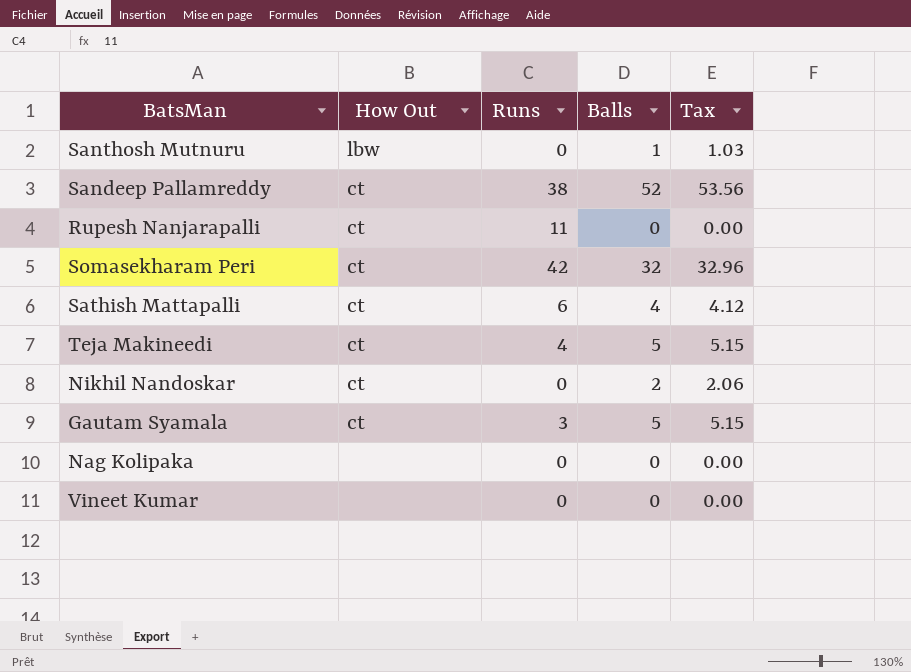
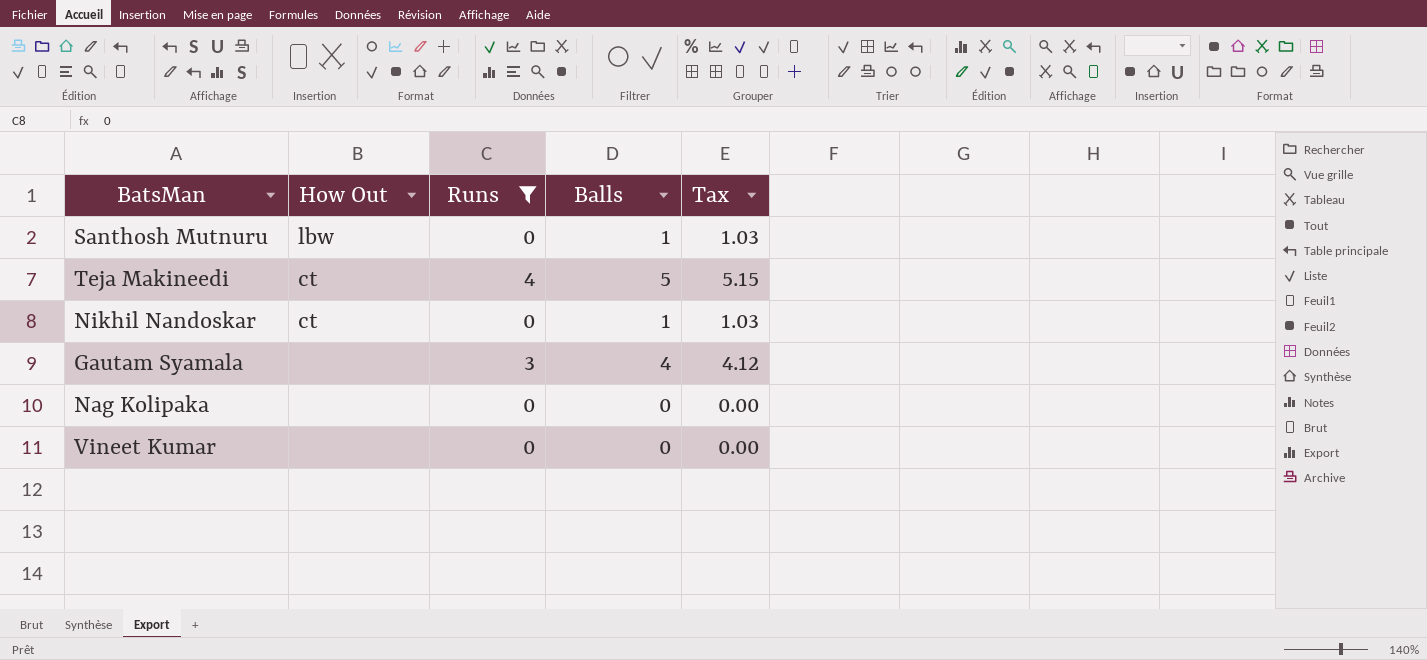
filter: none -> Runs <= 4
Nikhil Nandoskar | Balls: 2 -> 1
Nikhil Nandoskar | Tax: 2.06 -> 1.03
Gautam Syamala | How Out: ct -> none
Gautam Syamala | Balls: 5 -> 4
Gautam Syamala | Tax: 5.15 -> 4.12

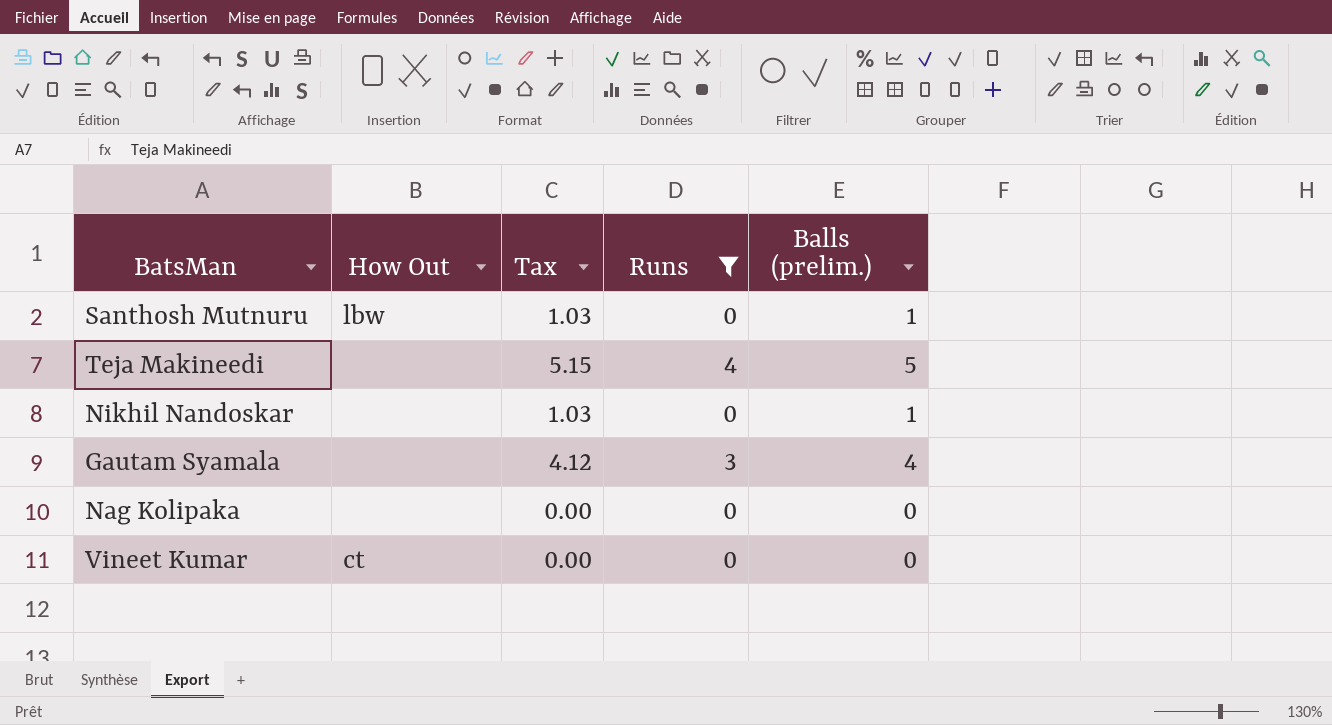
column Tax | position: 5 -> 3
column name: Balls -> Balls (prelim.)
Teja Makineedi | How Out: ct -> none
Nikhil Nandoskar | How Out: ct -> none
Vineet Kumar | How Out: none -> ct

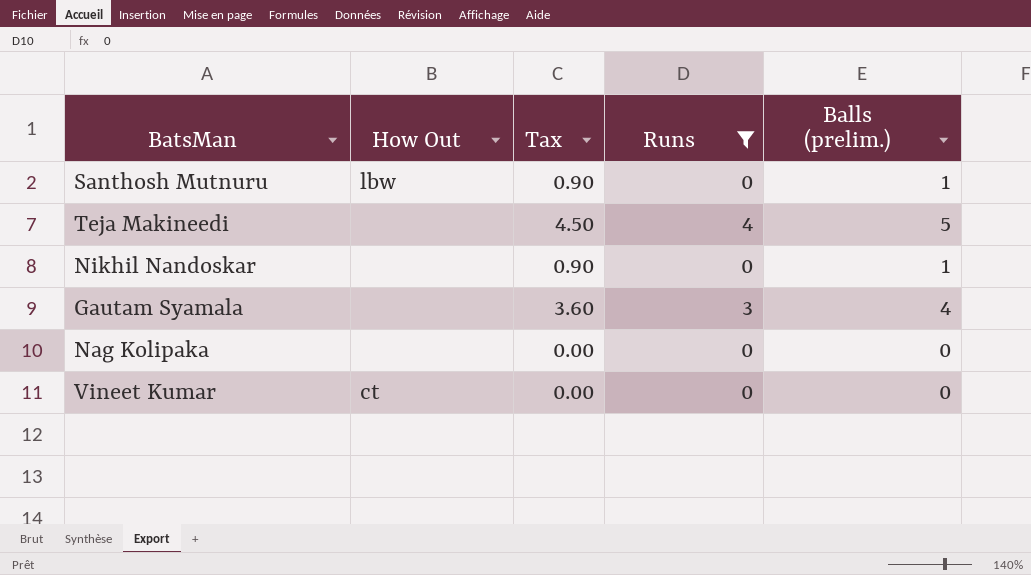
column Tax | formula: [Balls (prelim.)] * 1.03 -> [Balls (prelim.)] * 0.9

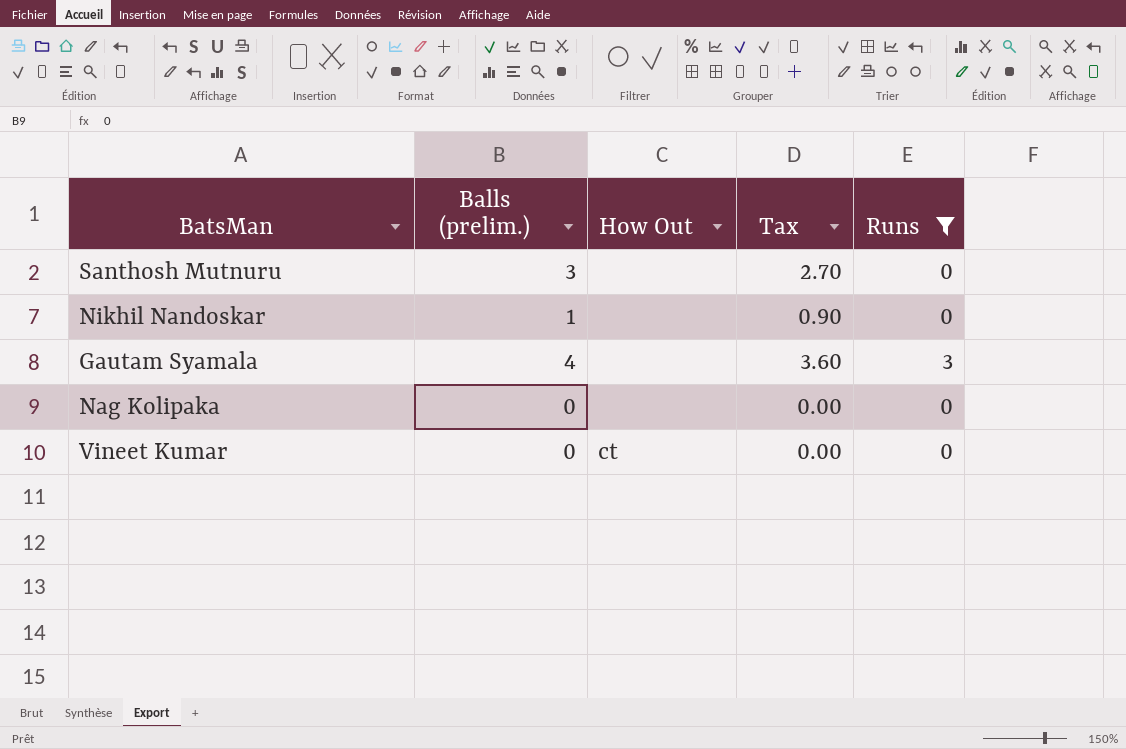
column Balls (prelim.) | position: 5 -> 2
row Teja Makineedi: none | 4.50 | 4 | 5 -> none
Santhosh Mutnuru | Balls (prelim.): 1 -> 3
Santhosh Mutnuru | How Out: lbw -> none
Santhosh Mutnuru | Tax: 0.90 -> 2.70

